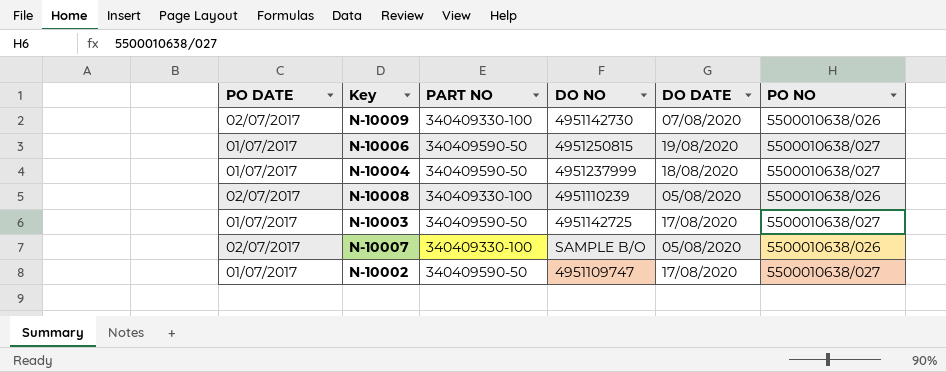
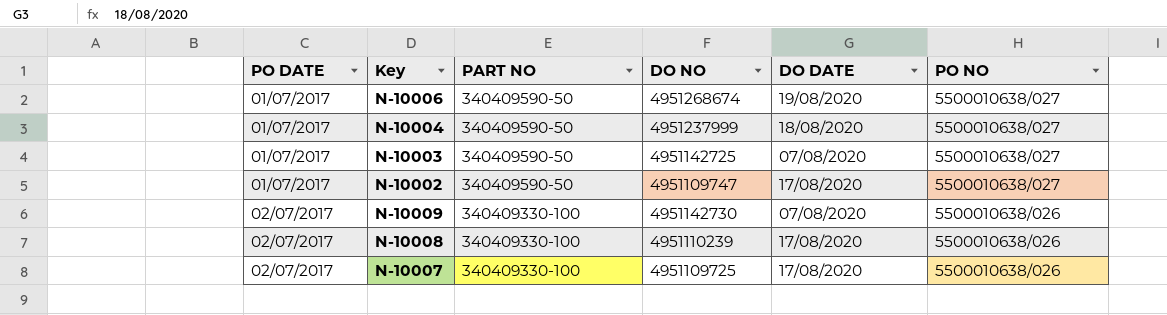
row order: none -> PO DATE ascending
N-10006 | DO NO: 4951250815 -> 4951268674
N-10003 | DO DATE: 17/08/2020 -> 07/08/2020
N-10008 | DO DATE: 05/08/2020 -> 17/08/2020
N-10007 | DO NO: SAMPLE B/O -> 4951109725
N-10007 | DO DATE: 05/08/2020 -> 17/08/2020

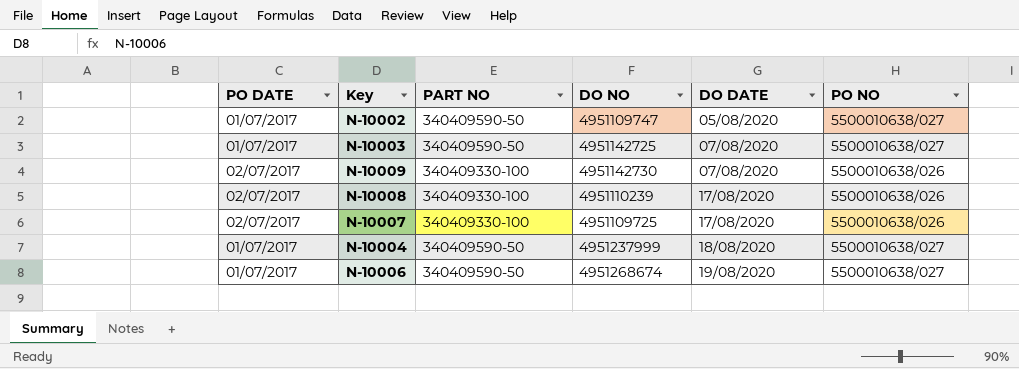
row order: PO DATE ascending -> DO DATE ascending
N-10002 | DO DATE: 17/08/2020 -> 05/08/2020

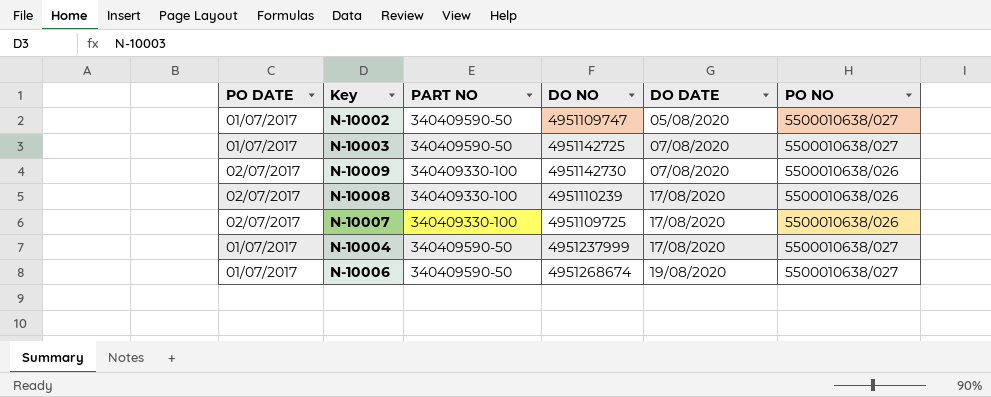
N-10004 | DO DATE: 18/08/2020 -> 17/08/2020

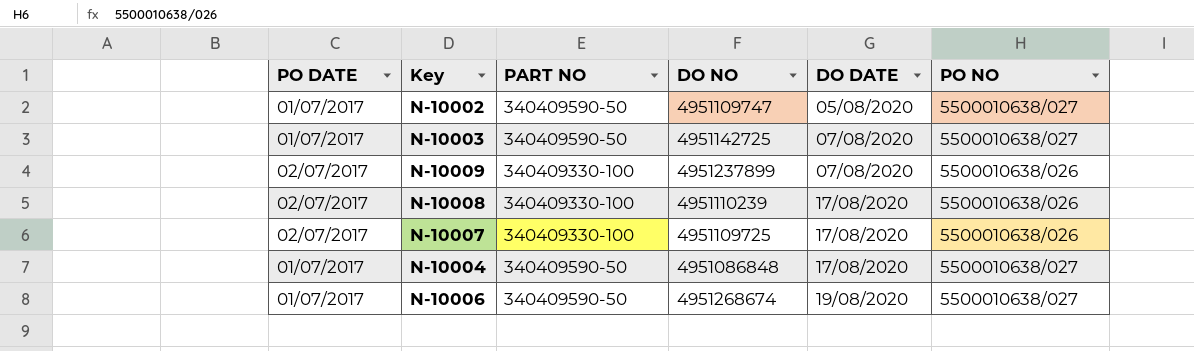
N-10009 | DO NO: 4951142730 -> 4951237899
N-10004 | DO NO: 4951237999 -> 4951086848

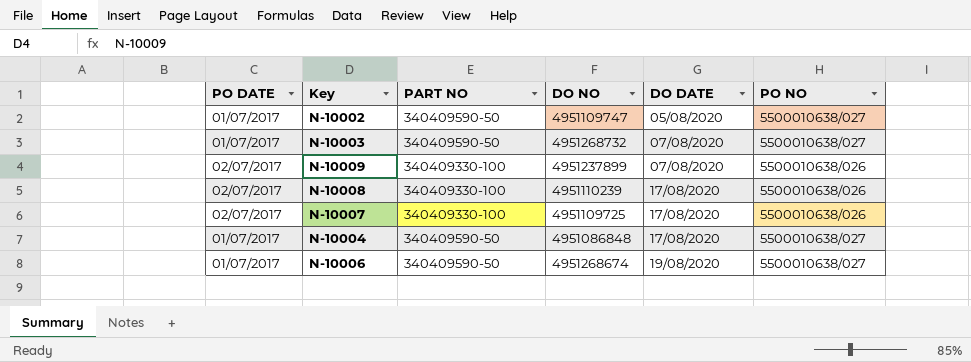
N-10003 | DO NO: 4951142725 -> 4951268732

